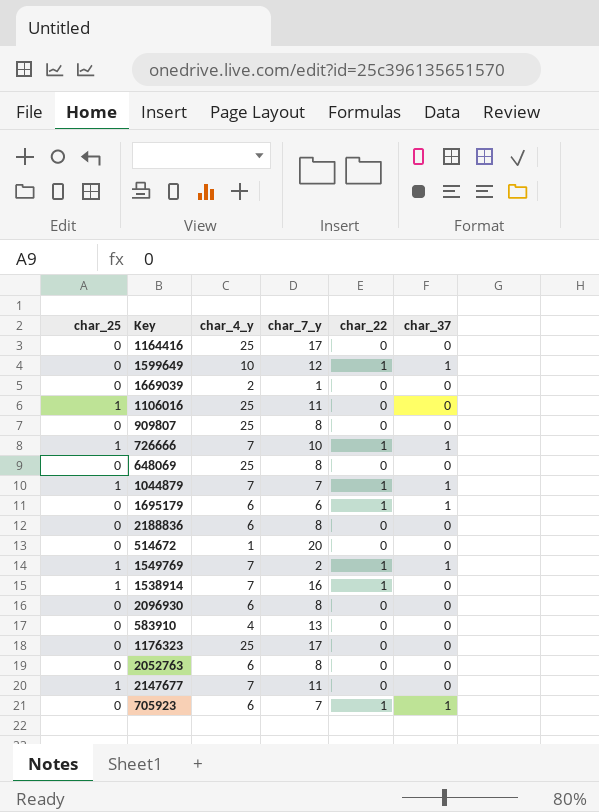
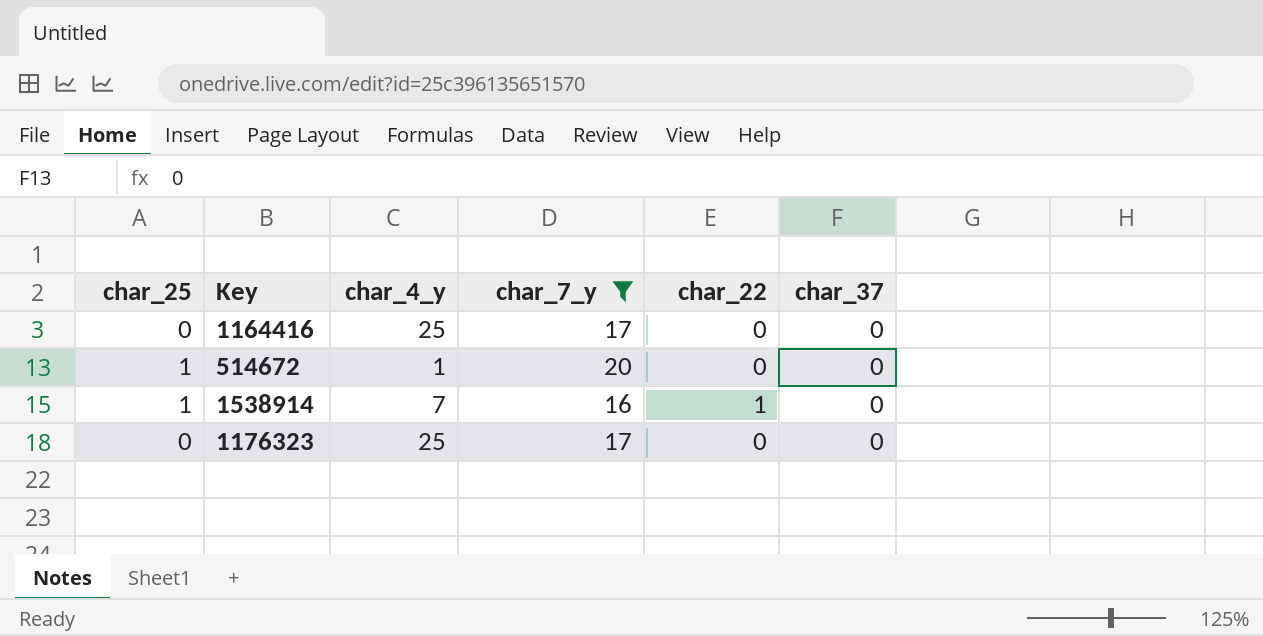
filter: none -> char_7_y >= 16
514672 | char_25: 0 -> 1

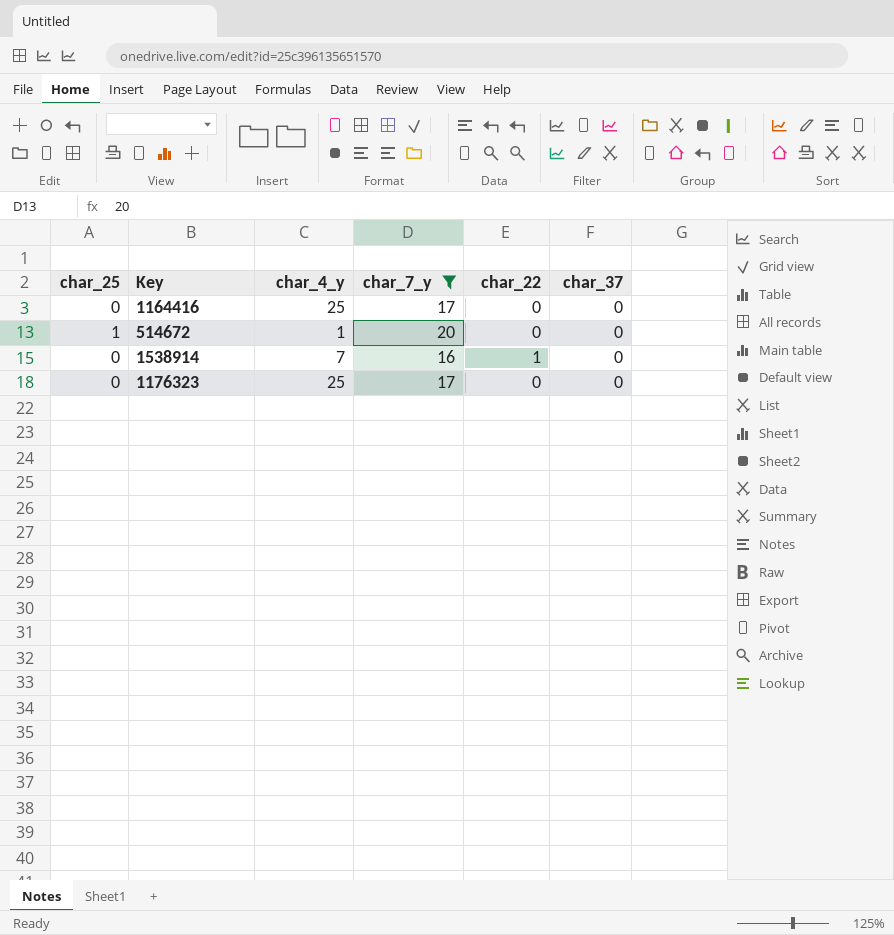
1538914 | char_25: 1 -> 0

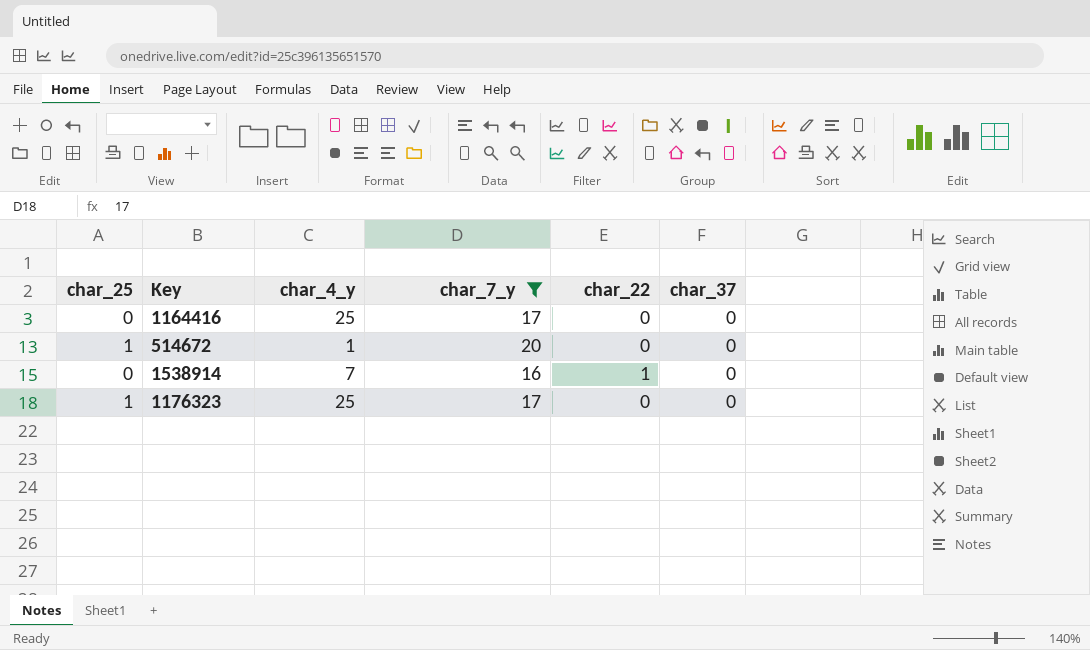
1176323 | char_25: 0 -> 1

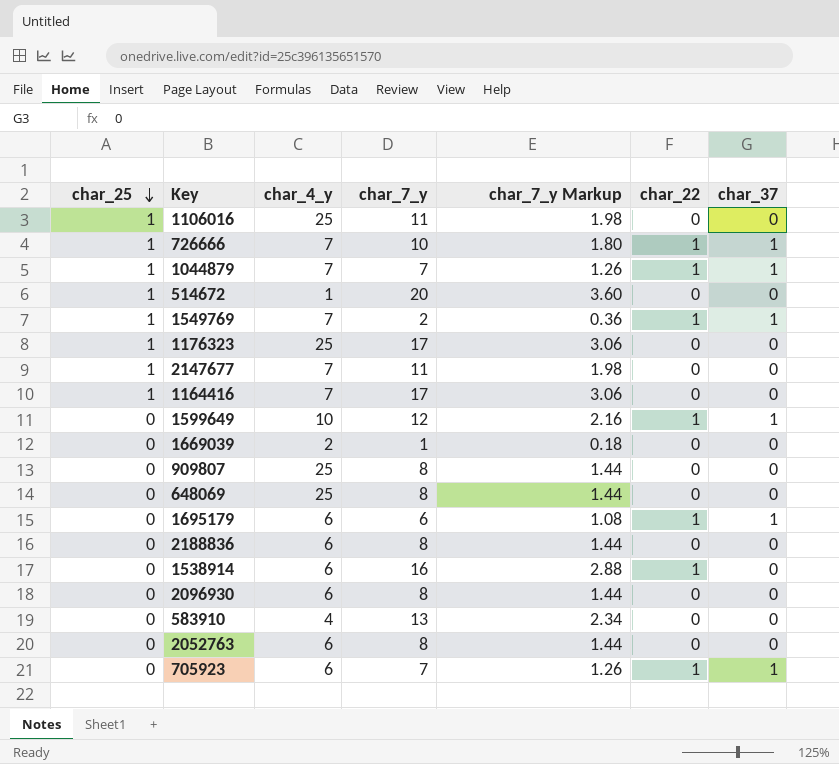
filter: char_7_y >= 16 -> none
row order: none -> char_25 descending
column char_7_y Markup | formula: none -> [char_7_y] * 0.18
1164416 | char_25: 0 -> 1
1164416 | char_4_y: 25 -> 7
1538914 | char_4_y: 7 -> 6

